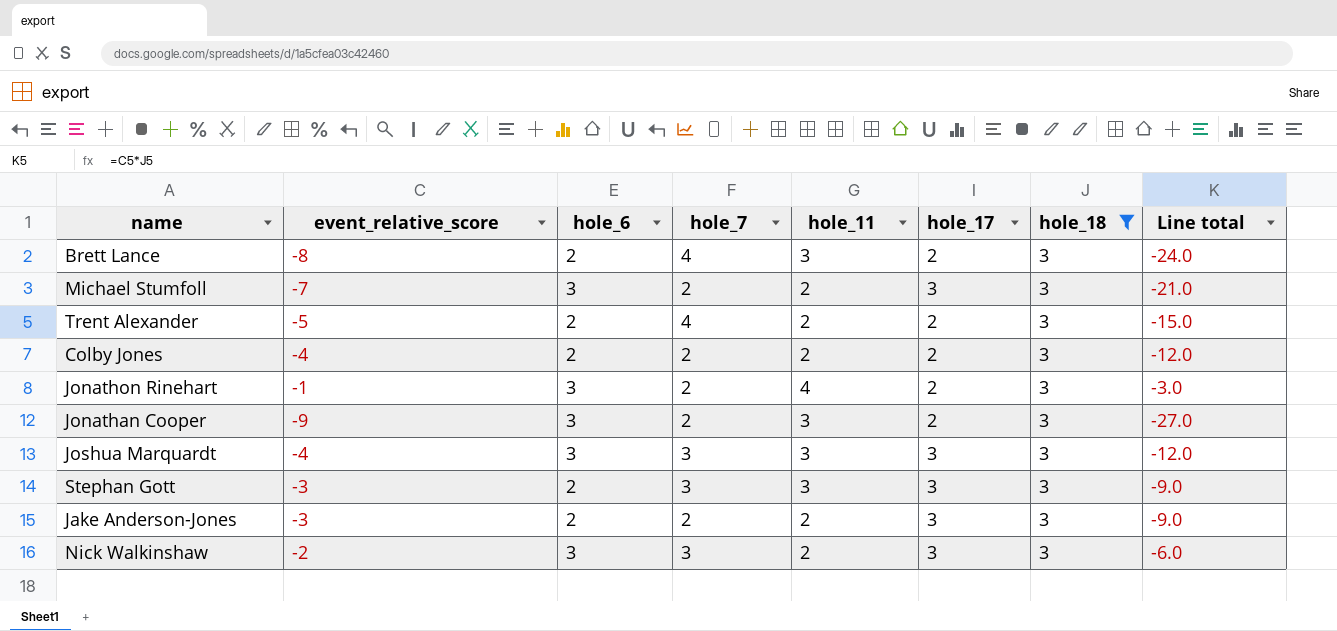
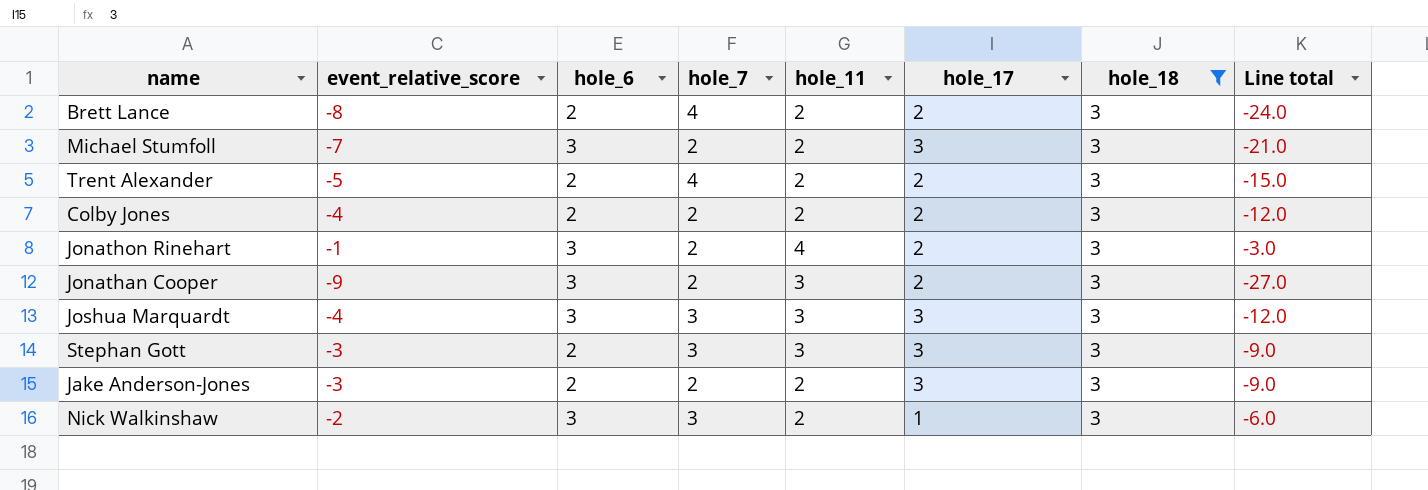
Brett Lance | hole_11: 3 -> 2
Nick Walkinshaw | hole_17: 3 -> 1

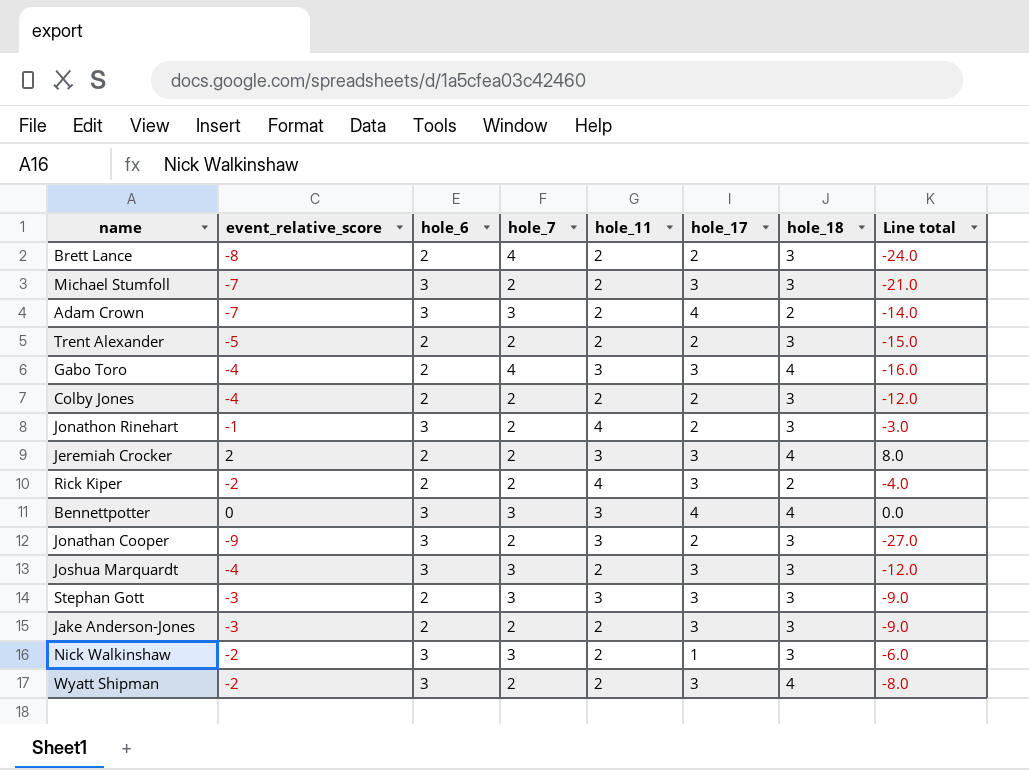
filter: hole_18 = 3 -> none
Trent Alexander | hole_7: 4 -> 2
Joshua Marquardt | hole_11: 3 -> 2

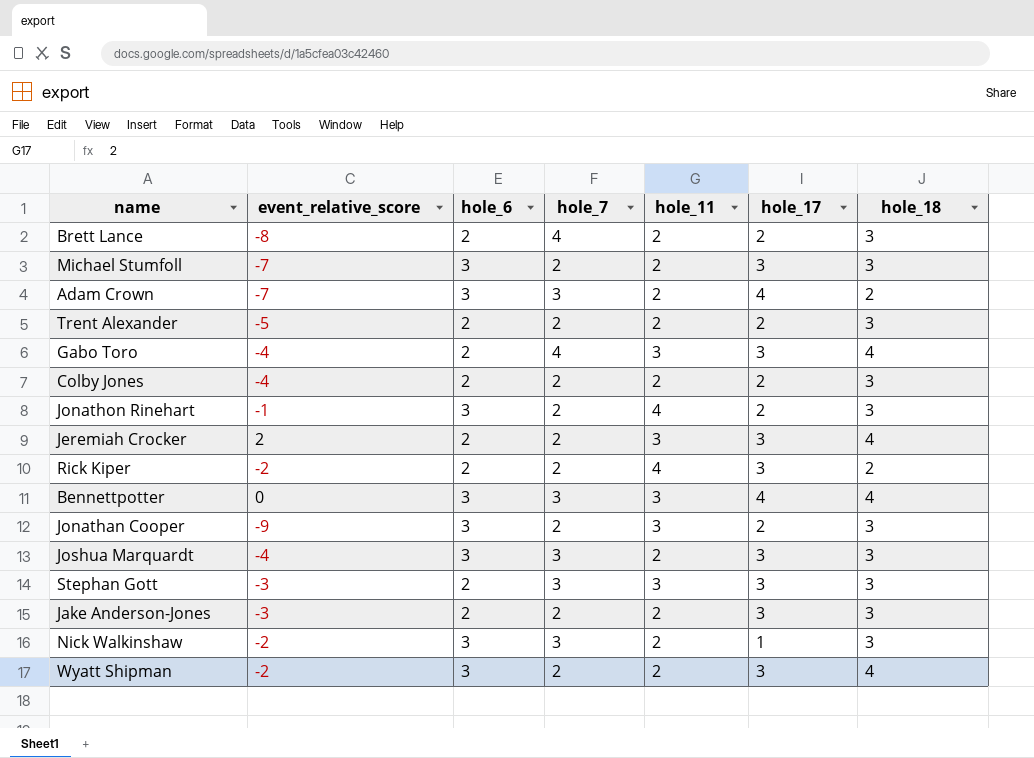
column Line total | formula: [event_relative_score] * [hole_18] -> none

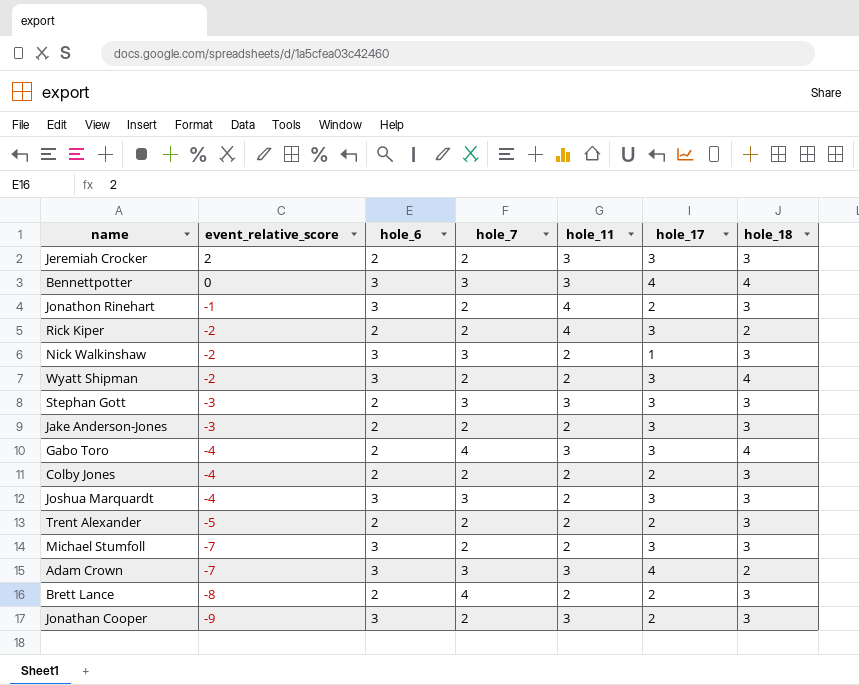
row order: none -> event_relative_score descending
Jeremiah Crocker | hole_18: 4 -> 3
Adam Crown | hole_11: 2 -> 3

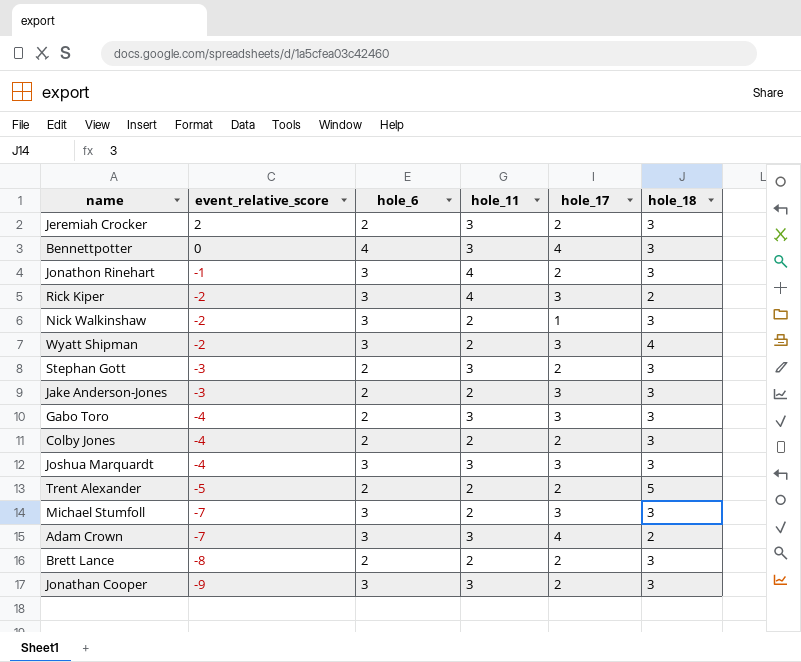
column hole_7 | position: 4 -> none
Jeremiah Crocker | hole_17: 3 -> 2
Bennettpotter | hole_6: 3 -> 4
Bennettpotter | hole_18: 4 -> 3
Rick Kiper | hole_6: 2 -> 3
Stephan Gott | hole_17: 3 -> 2
Gabo Toro | hole_18: 4 -> 3
Joshua Marquardt | hole_11: 2 -> 3
Trent Alexander | hole_18: 3 -> 5

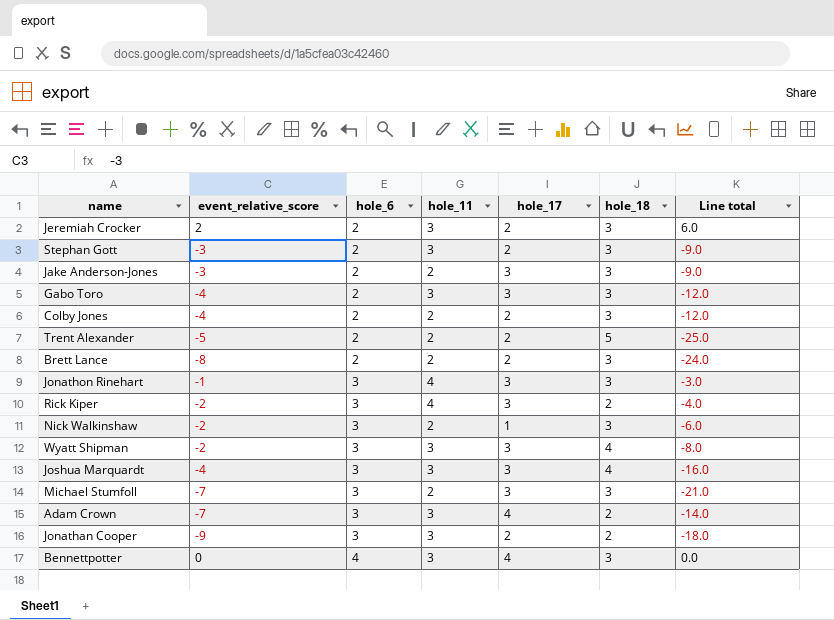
row order: event_relative_score descending -> hole_6 ascending
column Line total | formula: none -> [event_relative_score] * [hole_18]
Jonathon Rinehart | hole_17: 2 -> 3
Wyatt Shipman | hole_11: 2 -> 3
Joshua Marquardt | hole_18: 3 -> 4
Jonathan Cooper | hole_18: 3 -> 2

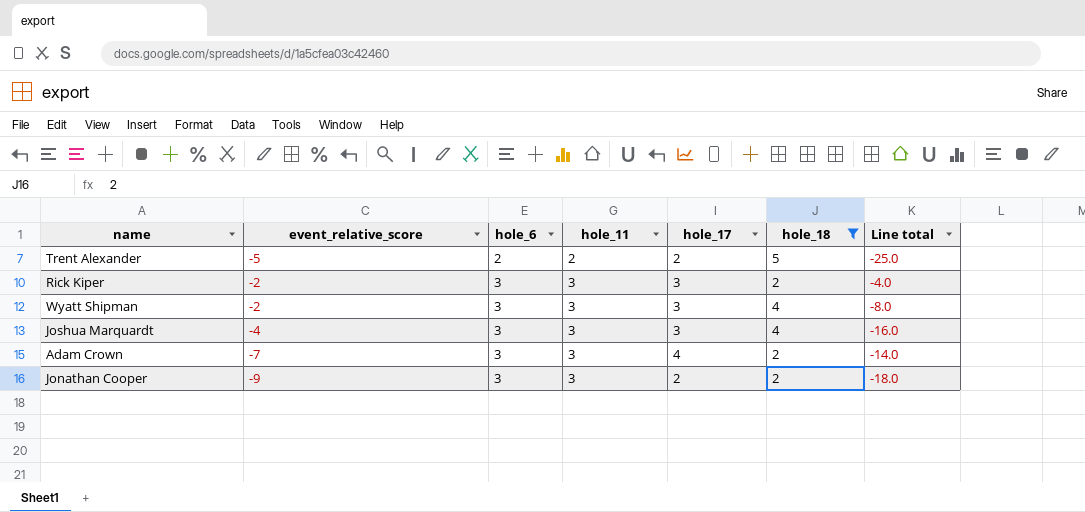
filter: none -> hole_18 != 3
Rick Kiper | hole_11: 4 -> 3

